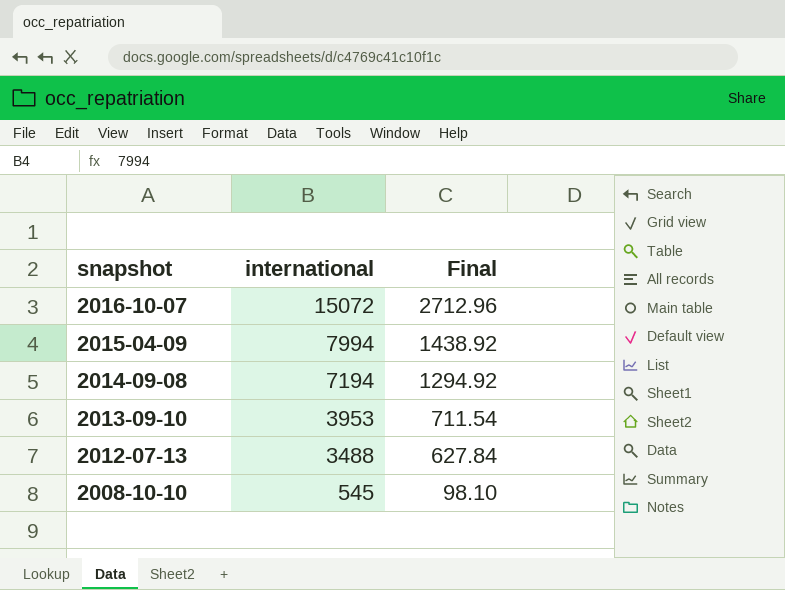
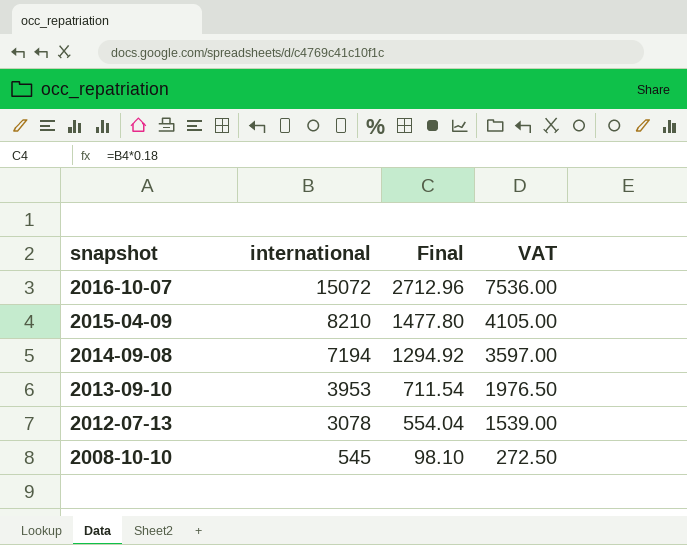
column VAT | formula: none -> [international] * 0.5
2015-04-09 | international: 7994 -> 8210
2015-04-09 | Final: 1438.92 -> 1477.80
2012-07-13 | international: 3488 -> 3078
2012-07-13 | Final: 627.84 -> 554.04

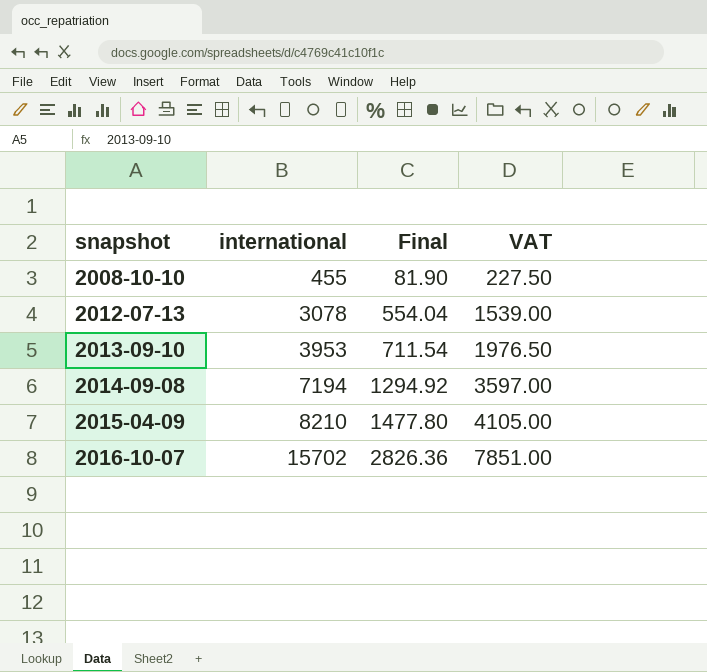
row order: snapshot descending -> snapshot ascending
2008-10-10 | international: 545 -> 455
2008-10-10 | Final: 98.10 -> 81.90
2008-10-10 | VAT: 272.50 -> 227.50
2016-10-07 | international: 15072 -> 15702
2016-10-07 | Final: 2712.96 -> 2826.36
2016-10-07 | VAT: 7536.00 -> 7851.00

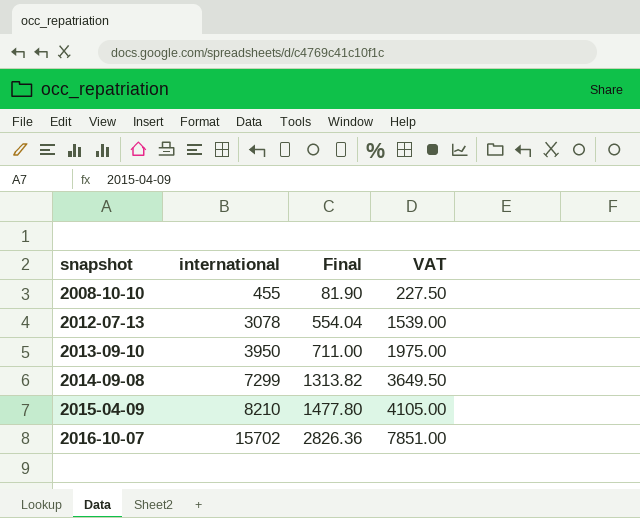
2013-09-10 | international: 3953 -> 3950
2013-09-10 | Final: 711.54 -> 711.00
2013-09-10 | VAT: 1976.50 -> 1975.00
2014-09-08 | international: 7194 -> 7299
2014-09-08 | Final: 1294.92 -> 1313.82
2014-09-08 | VAT: 3597.00 -> 3649.50

